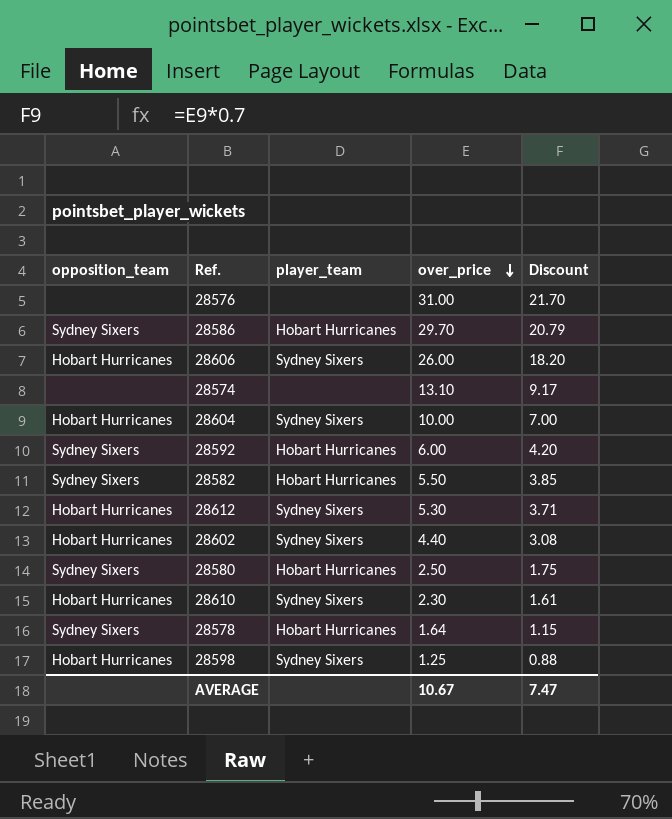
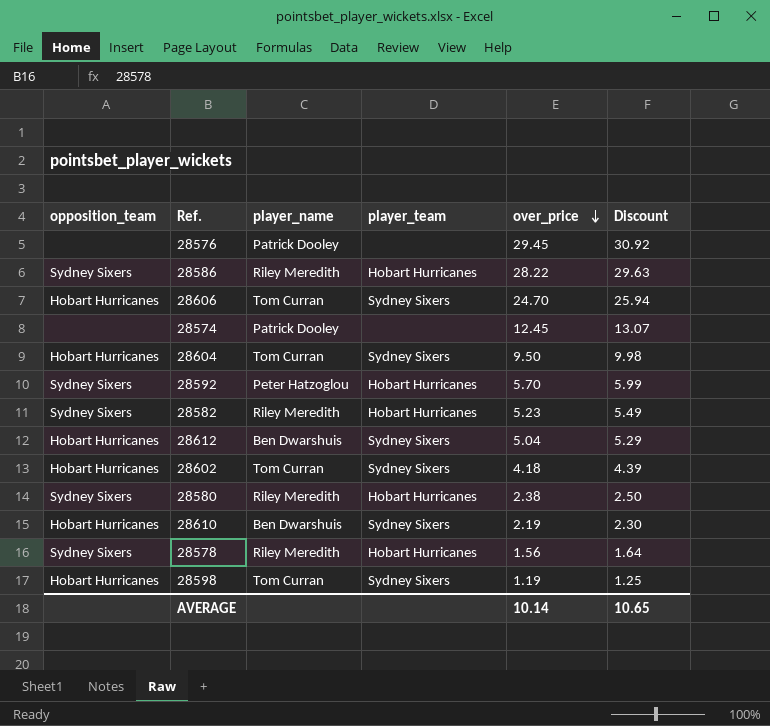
column player_name | position: none -> 3
column Discount | formula: [over_price] * 0.7 -> [over_price] * 1.05
28576 | over_price: 31.00 -> 29.45
28586 | over_price: 29.70 -> 28.22
28606 | over_price: 26.00 -> 24.70
28574 | over_price: 13.10 -> 12.45
28604 | over_price: 10.00 -> 9.50
28592 | over_price: 6.00 -> 5.70
28582 | over_price: 5.50 -> 5.23
28612 | over_price: 5.30 -> 5.04
28602 | over_price: 4.40 -> 4.18
28580 | over_price: 2.50 -> 2.38
28610 | over_price: 2.30 -> 2.19
28578 | over_price: 1.64 -> 1.56
28598 | over_price: 1.25 -> 1.19
AVERAGE | over_price: 10.67 -> 10.14
AVERAGE | Discount: 7.47 -> 10.65

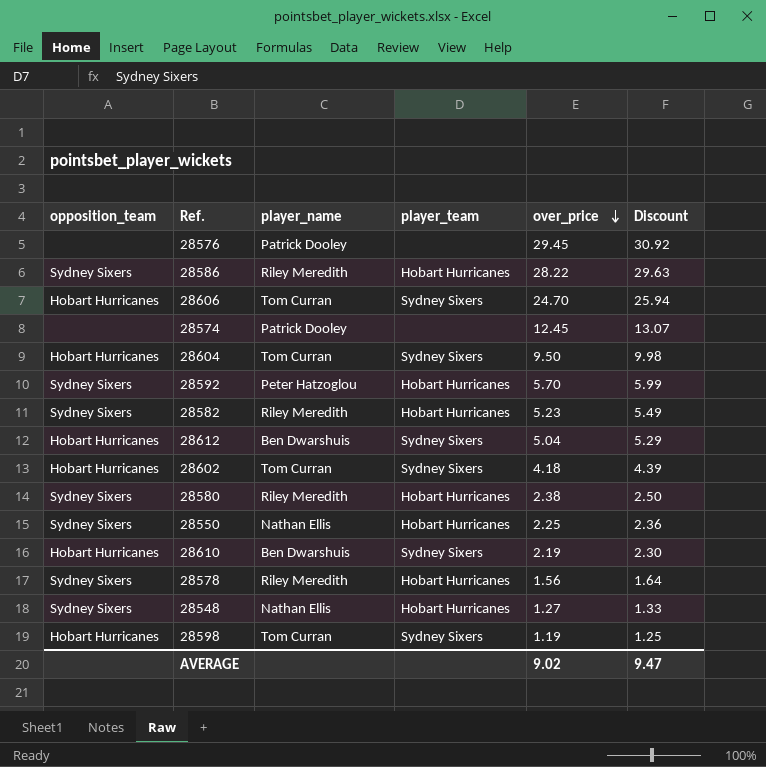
row 28550: none -> Sydney Sixers | Nathan Ellis | Hobart Hurricanes | 2.25 | 2.36
row 28548: none -> Sydney Sixers | Nathan Ellis | Hobart Hurricanes | 1.27 | 1.33
AVERAGE | over_price: 10.14 -> 9.02
AVERAGE | Discount: 10.65 -> 9.47

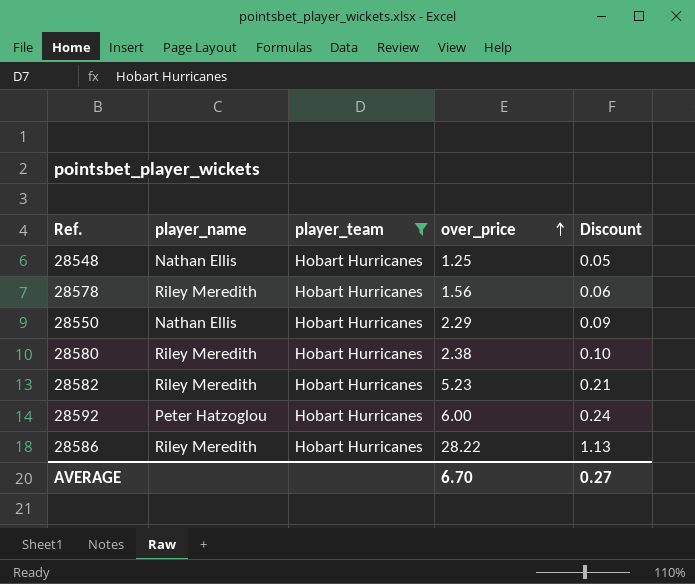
filter: none -> player_team = Hobart Hurricanes
row order: over_price descending -> over_price ascending
column opposition_team | position: 1 -> none
column Discount | formula: [over_price] * 1.05 -> [over_price] * 0.04
28548 | over_price: 1.27 -> 1.25
28550 | over_price: 2.25 -> 2.29
28592 | over_price: 5.70 -> 6.00
AVERAGE | over_price: 9.02 -> 6.70
AVERAGE | Discount: 9.47 -> 0.27

